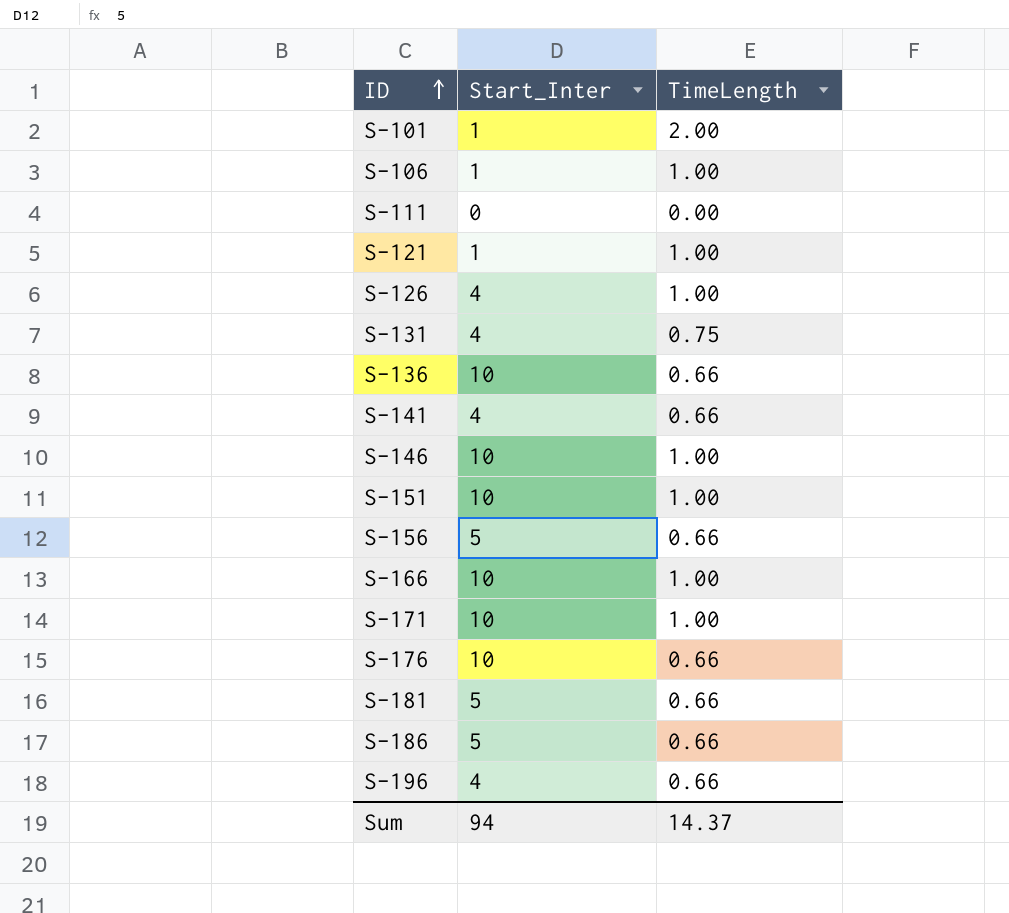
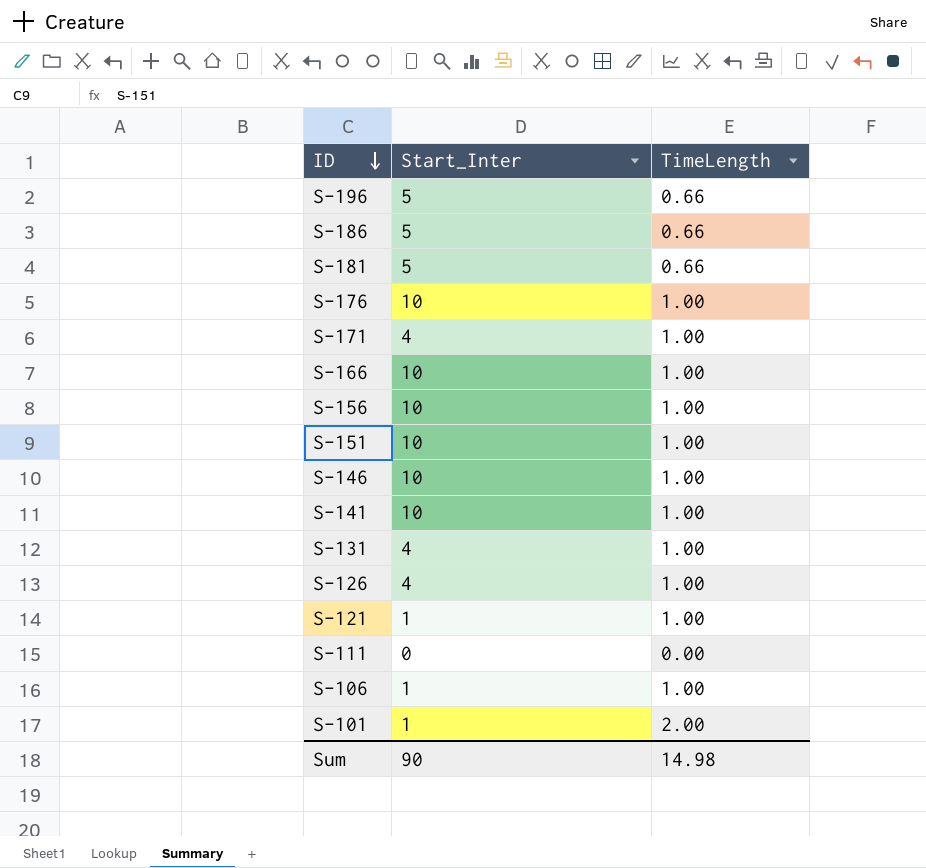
row order: ID ascending -> ID descending
row S-136: 10 | 0.66 -> none
S-196 | Start_Inter: 4 -> 5
S-176 | TimeLength: 0.66 -> 1.00
S-171 | Start_Inter: 10 -> 4
S-156 | Start_Inter: 5 -> 10
S-156 | TimeLength: 0.66 -> 1.00
S-141 | Start_Inter: 4 -> 10
S-141 | TimeLength: 0.66 -> 1.00
S-131 | TimeLength: 0.75 -> 1.00
Sum | Start_Inter: 94 -> 90
Sum | TimeLength: 14.37 -> 14.98

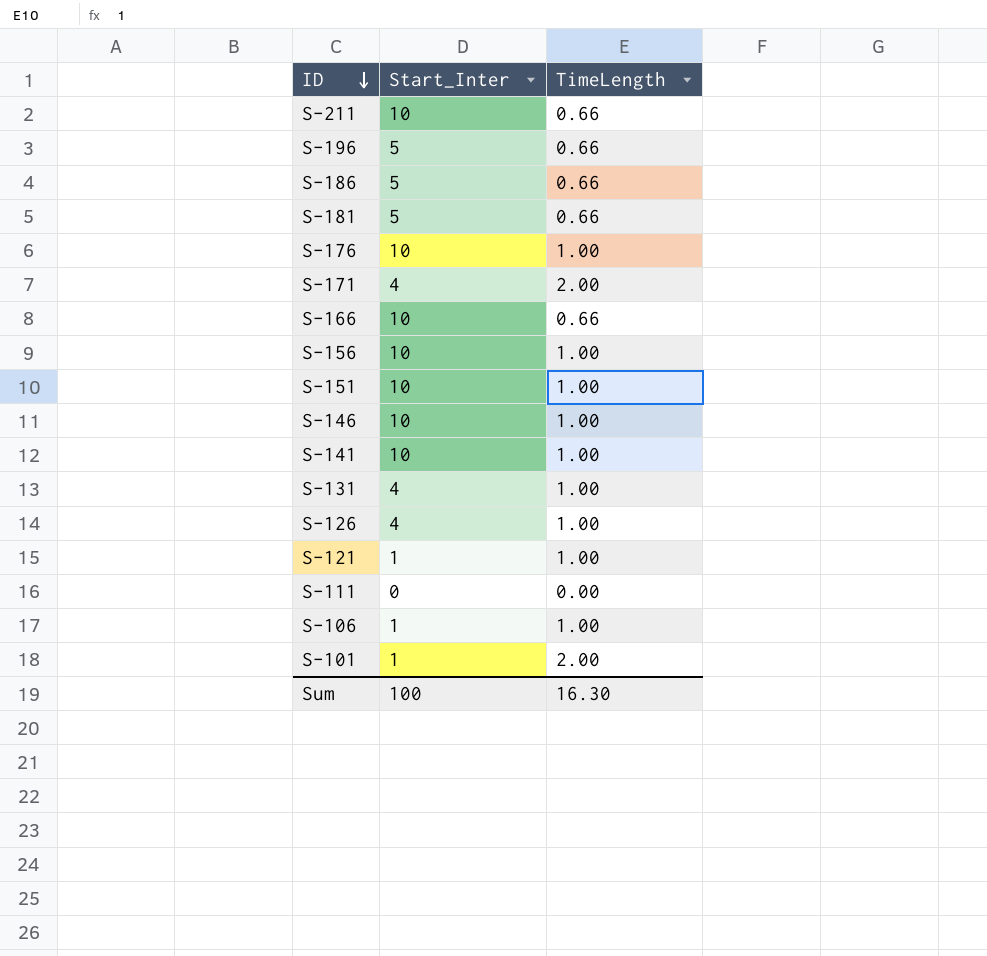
row S-211: none -> 10 | 0.66
S-171 | TimeLength: 1.00 -> 2.00
S-166 | TimeLength: 1.00 -> 0.66
Sum | Start_Inter: 90 -> 100
Sum | TimeLength: 14.98 -> 16.30

